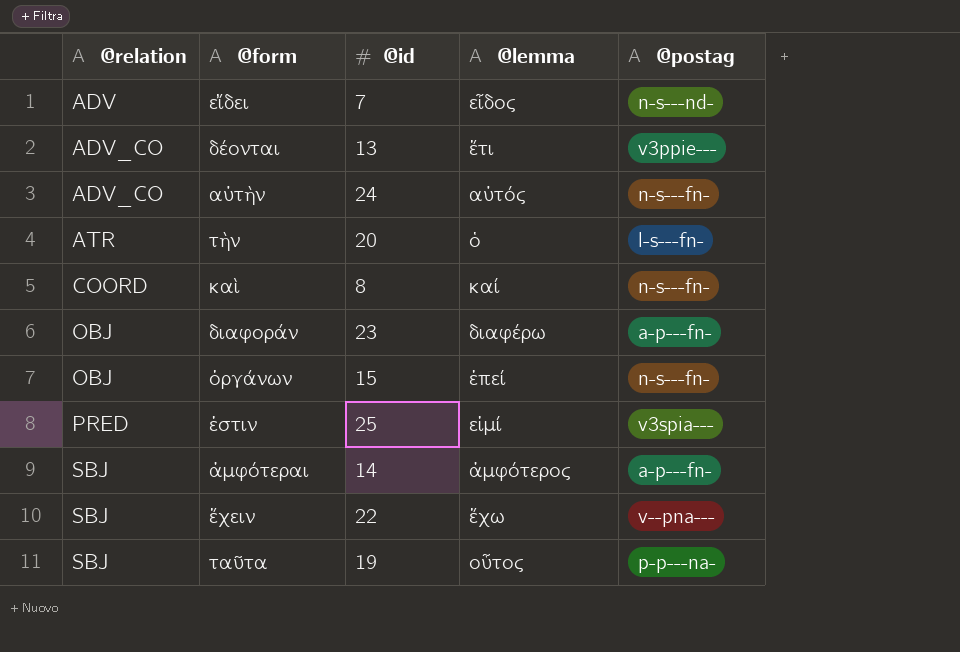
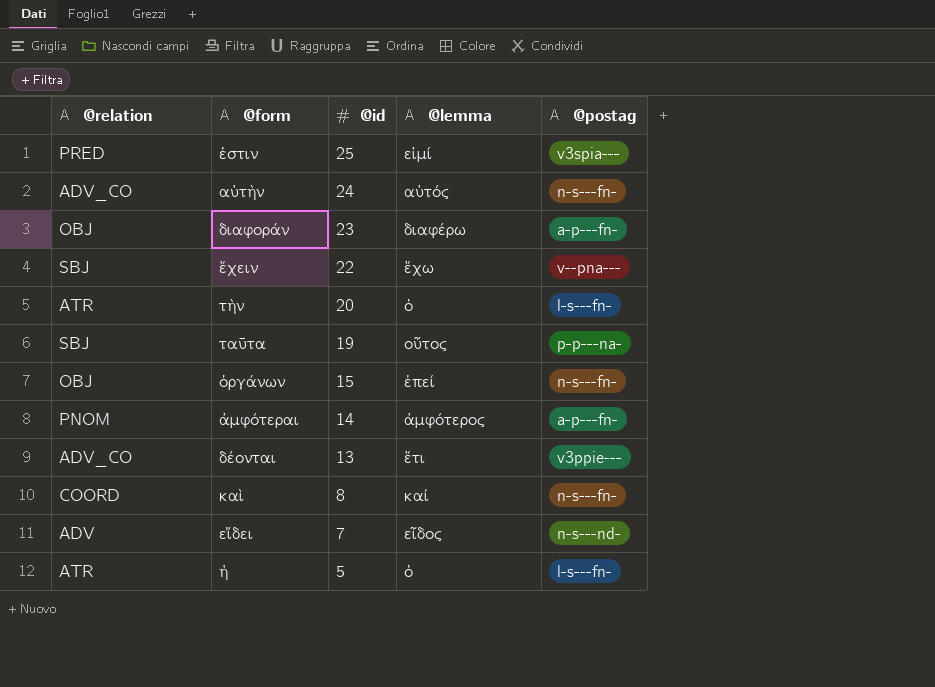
row order: @relation ascending -> @id descending
ἀμφότεραι | @relation: SBJ -> PNOM
row ἡ: none -> ATR | 5 | ὁ | l-s---fn-

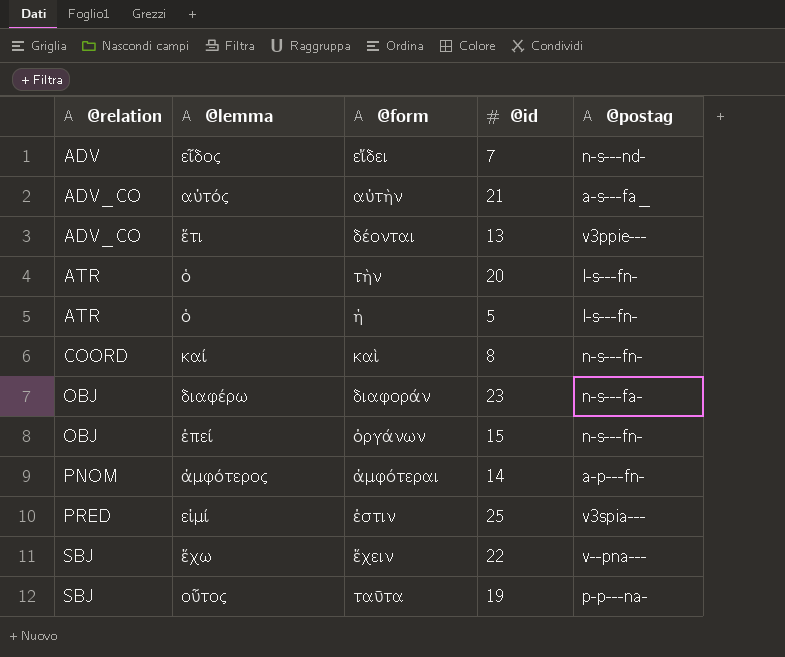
row order: @id descending -> @relation ascending
column @lemma | position: 4 -> 2
αὐτὴν | @id: 24 -> 21
αὐτὴν | @postag: n-s---fn- -> a-s---fa_
διαφοράν | @postag: a-p---fn- -> n-s---fa-

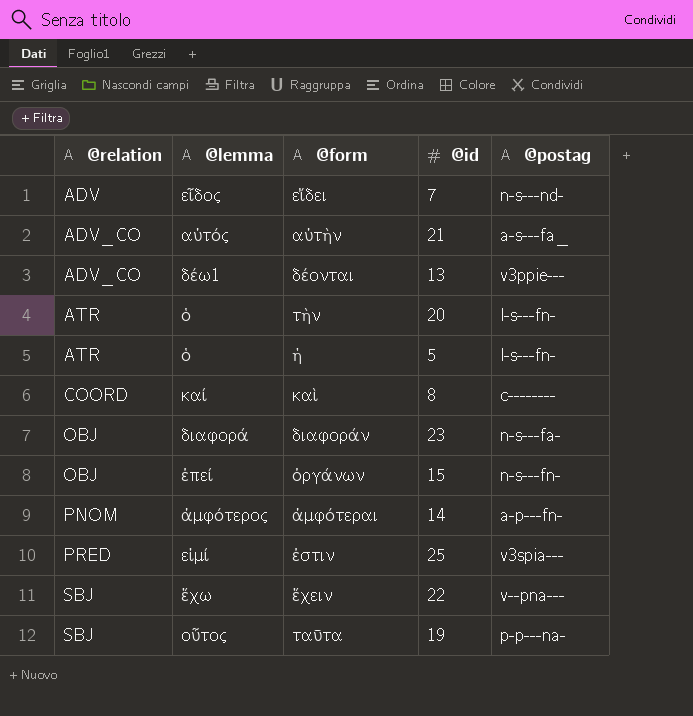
δέονται | @lemma: ἔτι -> δέω1
καὶ | @postag: n-s---fn- -> c--------
διαφοράν | @lemma: διαφέρω -> διαφορά

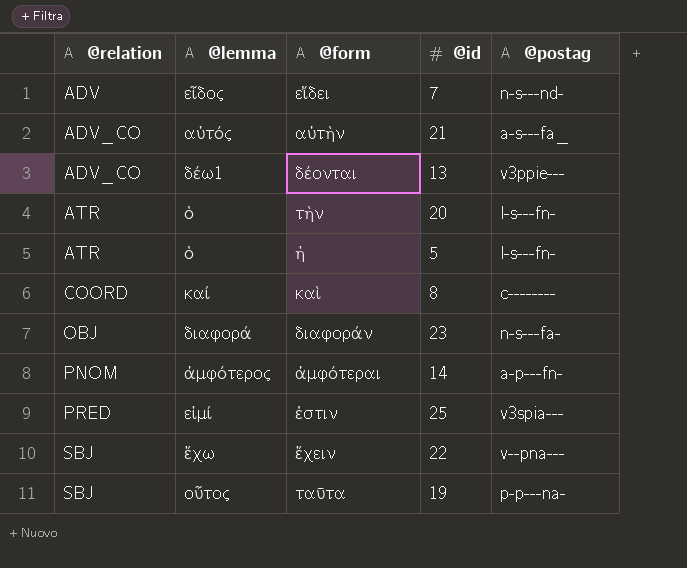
row ὀργάνων: OBJ | ἐπεί | 15 | n-s---fn- -> none

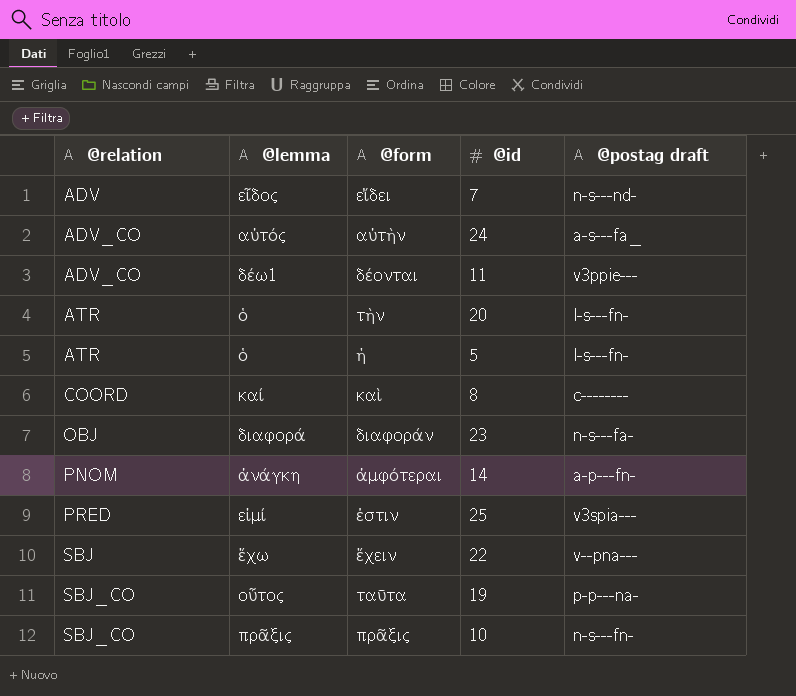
column name: @postag -> @postag draft
αὐτὴν | @id: 21 -> 24
δέονται | @id: 13 -> 11
ἀμφότεραι | @lemma: ἀμφότερος -> ἀνάγκη
ταῦτα | @relation: SBJ -> SBJ_CO
row πρᾶξις: none -> SBJ_CO | πρᾶξις | 10 | n-s---fn-

